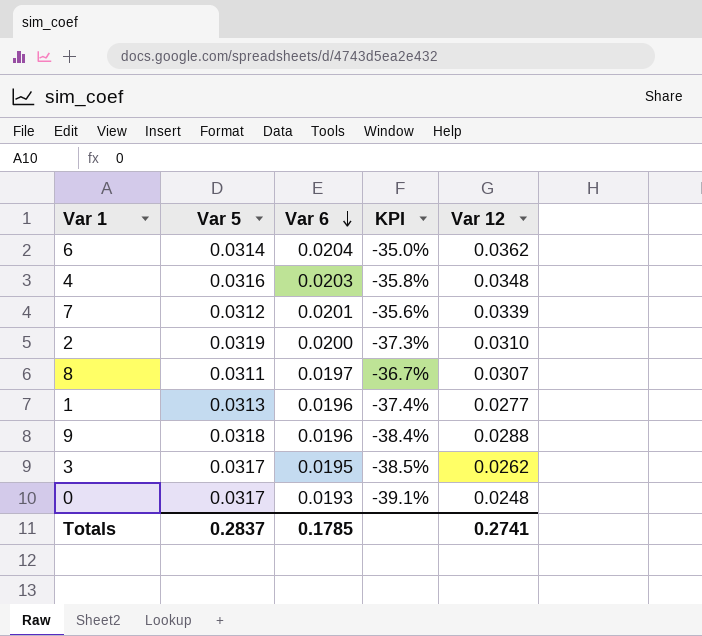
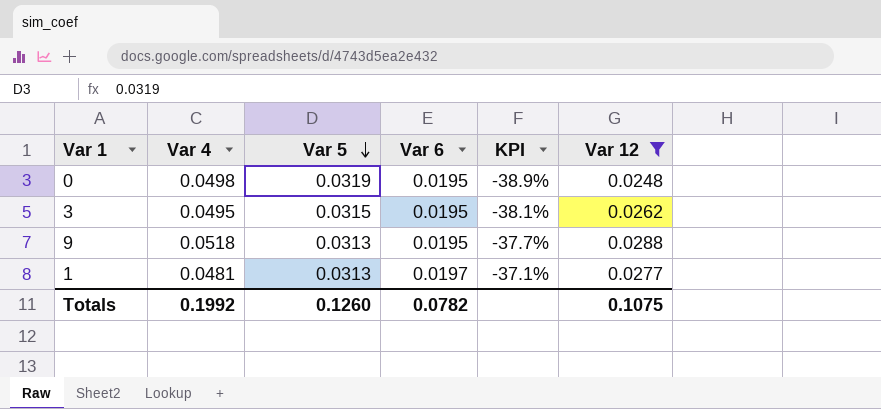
filter: none -> Var 12 <= 0.0288
row order: Var 6 descending -> Var 5 descending
column Var 4 | position: none -> 2
0 | Var 5: 0.0317 -> 0.0319
0 | Var 6: 0.0193 -> 0.0195
0 | KPI: -39.1% -> -38.9%
3 | Var 5: 0.0317 -> 0.0315
3 | KPI: -38.5% -> -38.1%
9 | Var 5: 0.0318 -> 0.0313
9 | Var 6: 0.0196 -> 0.0195
9 | KPI: -38.4% -> -37.7%
1 | Var 6: 0.0196 -> 0.0197
1 | KPI: -37.4% -> -37.1%
Totals | Var 5: 0.2837 -> 0.1260
Totals | Var 6: 0.1785 -> 0.0782
Totals | Var 12: 0.2741 -> 0.1075

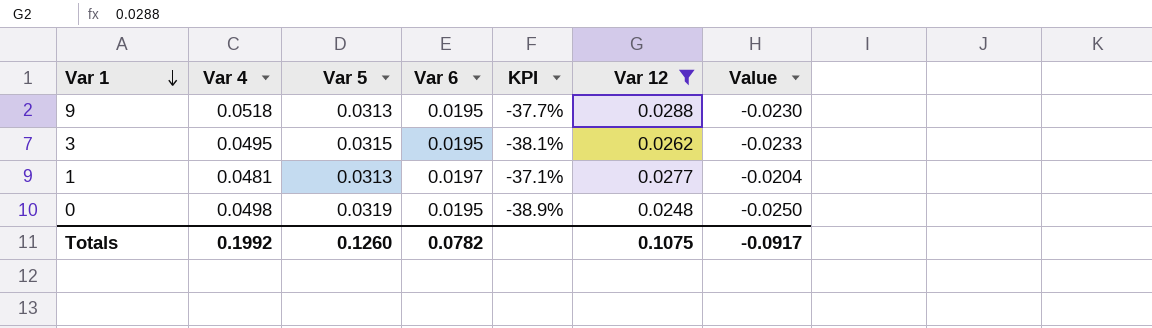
row order: Var 5 descending -> Var 1 descending
column Value | formula: none -> [Var 12] - [Var 4]

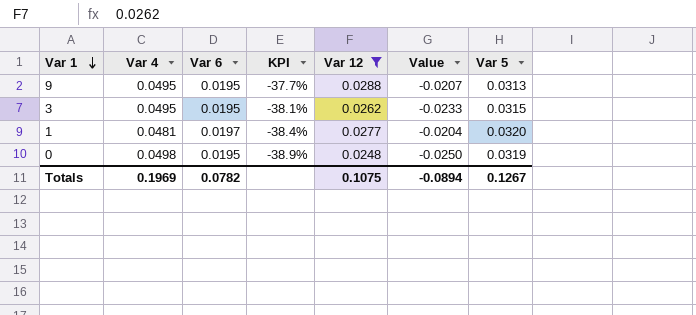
column Var 5 | position: 3 -> 7
9 | Var 4: 0.0518 -> 0.0495
9 | Value: -0.0230 -> -0.0207
1 | KPI: -37.1% -> -38.4%
1 | Var 5: 0.0313 -> 0.0320
Totals | Var 4: 0.1992 -> 0.1969
Totals | Value: -0.0917 -> -0.0894
Totals | Var 5: 0.1260 -> 0.1267

